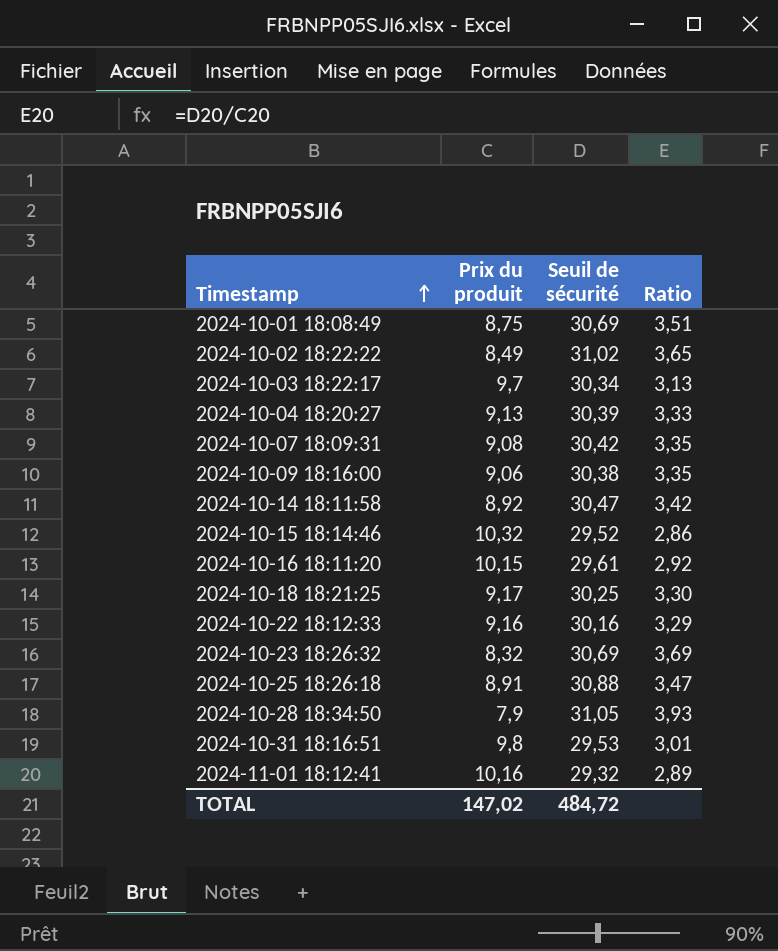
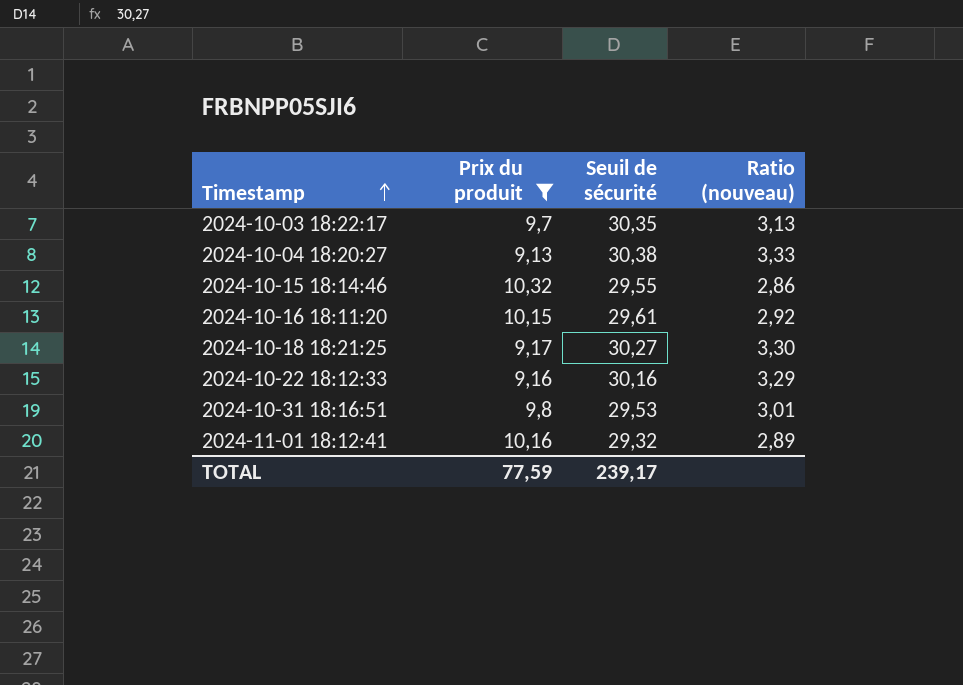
filter: none -> Prix du produit >= 9,13
column name: Ratio -> Ratio (nouveau)
2024-10-03 18:22:17 | Seuil de sécurité: 30,34 -> 30,35
2024-10-04 18:20:27 | Seuil de sécurité: 30,39 -> 30,38
2024-10-15 18:14:46 | Seuil de sécurité: 29,52 -> 29,55
2024-10-18 18:21:25 | Seuil de sécurité: 30,25 -> 30,27
TOTAL | Prix du produit: 147,02 -> 77,59
TOTAL | Seuil de sécurité: 484,72 -> 239,17

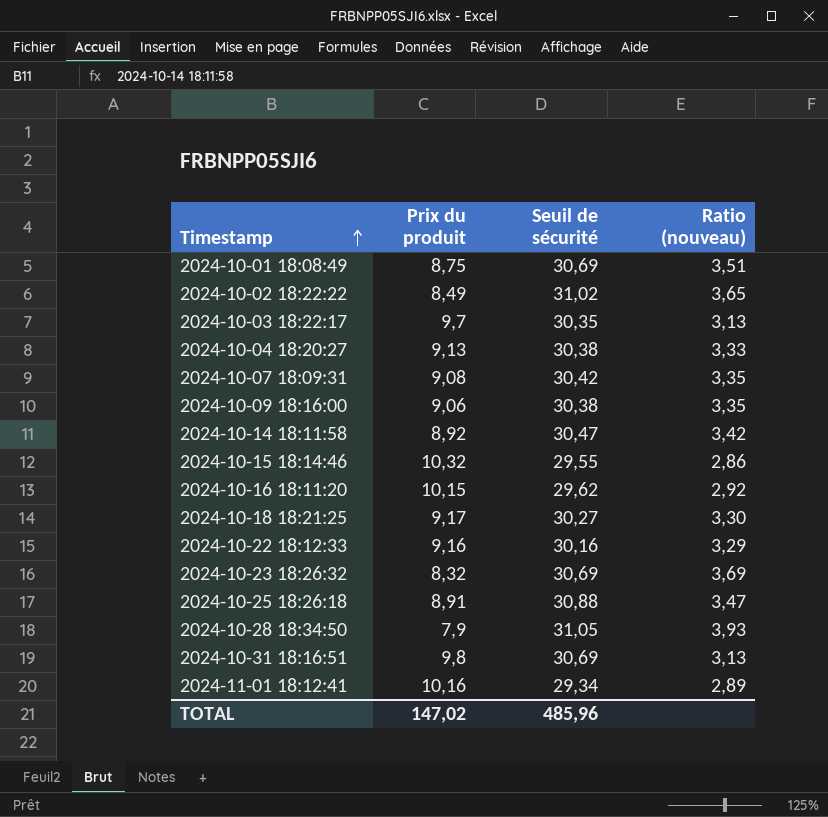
filter: Prix du produit >= 9,13 -> none
2024-10-16 18:11:20 | Seuil de sécurité: 29,61 -> 29,62
2024-10-31 18:16:51 | Seuil de sécurité: 29,53 -> 30,69
2024-10-31 18:16:51 | Ratio (nouveau): 3,01 -> 3,13
2024-11-01 18:12:41 | Seuil de sécurité: 29,32 -> 29,34
TOTAL | Prix du produit: 77,59 -> 147,02
TOTAL | Seuil de sécurité: 239,17 -> 485,96

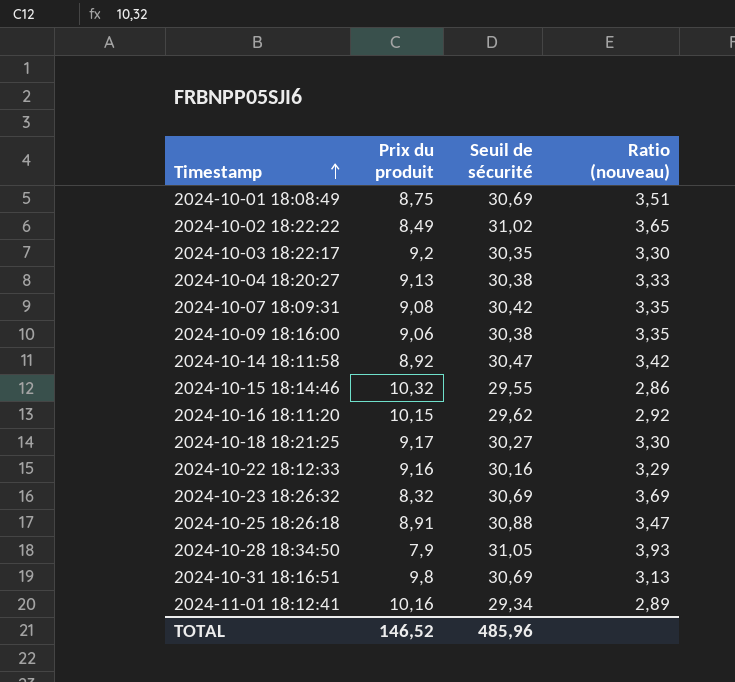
2024-10-03 18:22:17 | Prix du produit: 9,7 -> 9,2
2024-10-03 18:22:17 | Ratio (nouveau): 3,13 -> 3,30
TOTAL | Prix du produit: 147,02 -> 146,52

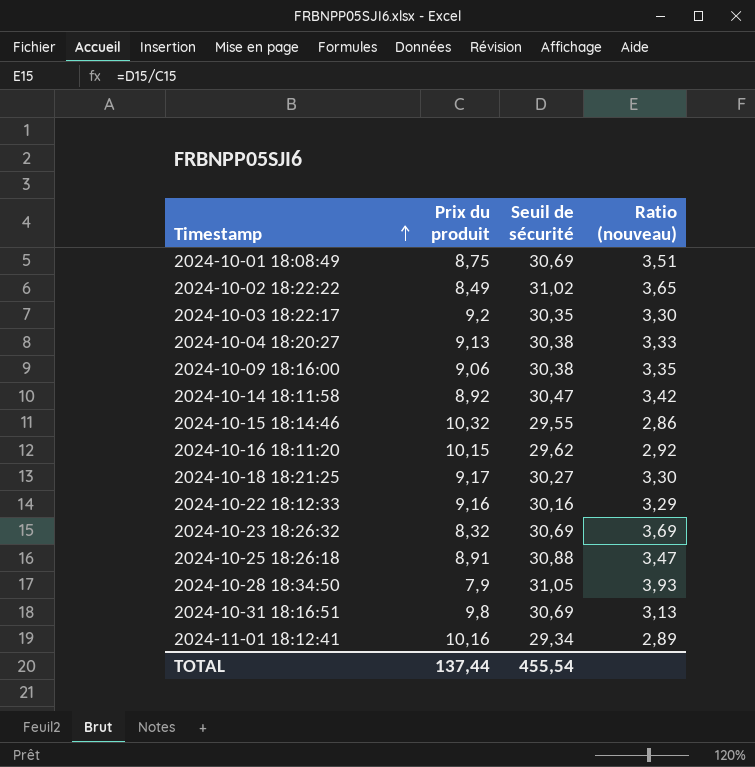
row 2024-10-07 18:09:31: 9,08 | 30,42 | 3,35 -> none
TOTAL | Prix du produit: 146,52 -> 137,44
TOTAL | Seuil de sécurité: 485,96 -> 455,54

